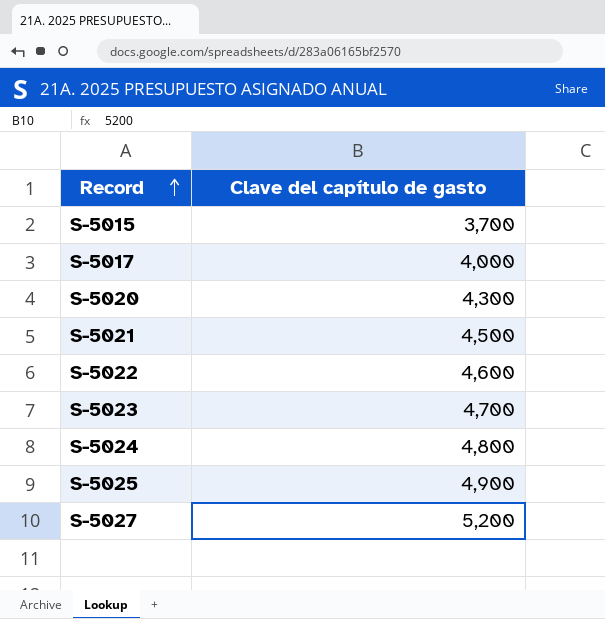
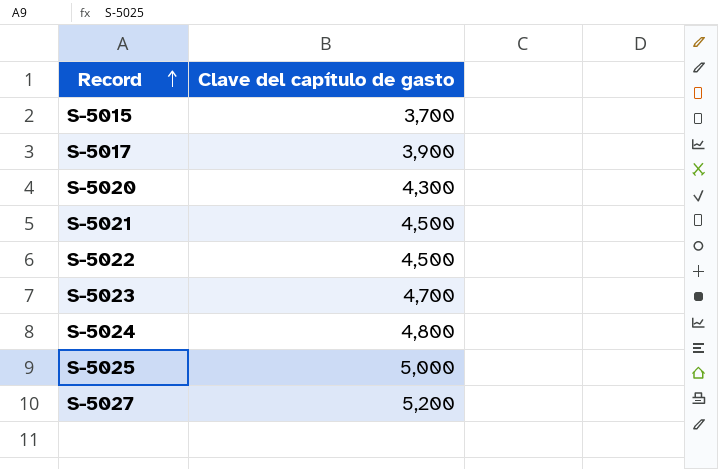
S-5017 | Clave del capítulo de gasto: 4,000 -> 3,900
S-5022 | Clave del capítulo de gasto: 4,600 -> 4,500
S-5025 | Clave del capítulo de gasto: 4,900 -> 5,000

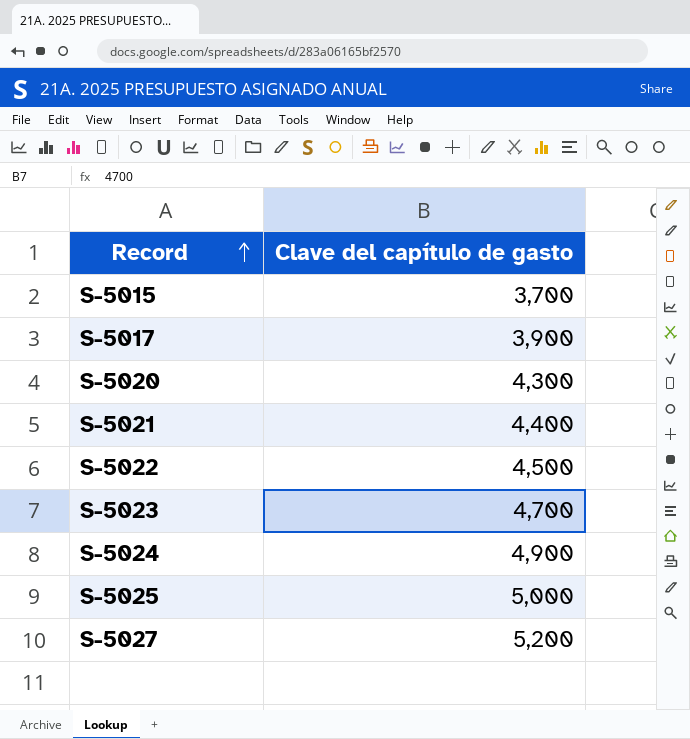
S-5021 | Clave del capítulo de gasto: 4,500 -> 4,400
S-5024 | Clave del capítulo de gasto: 4,800 -> 4,900

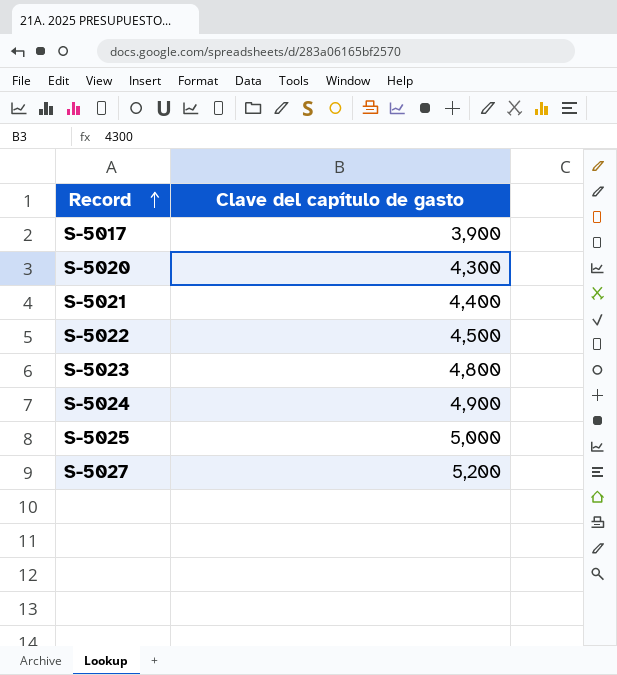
row S-5015: 3,700 -> none
S-5023 | Clave del capítulo de gasto: 4,700 -> 4,800

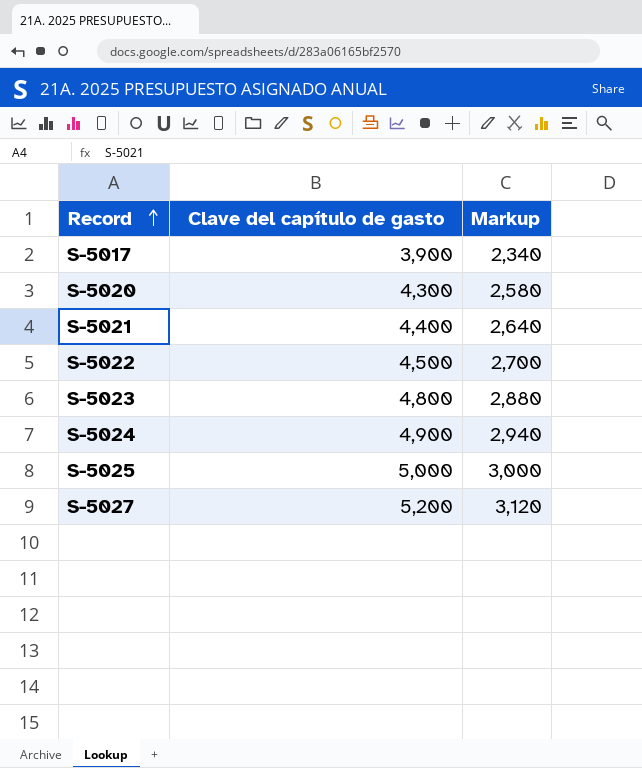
column Markup | formula: none -> [Clave del capítulo de gasto] * 0.6

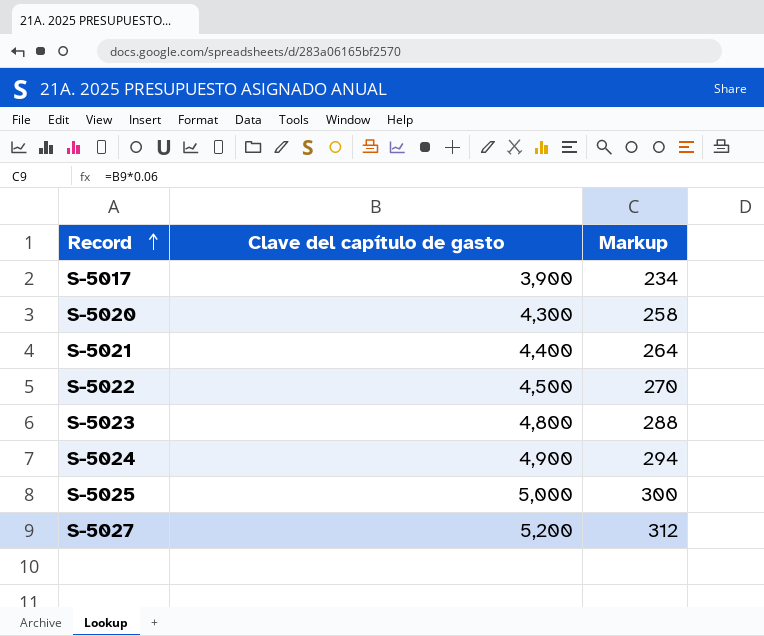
column Markup | formula: [Clave del capítulo de gasto] * 0.6 -> [Clave del capítulo de gasto] * 0.06

